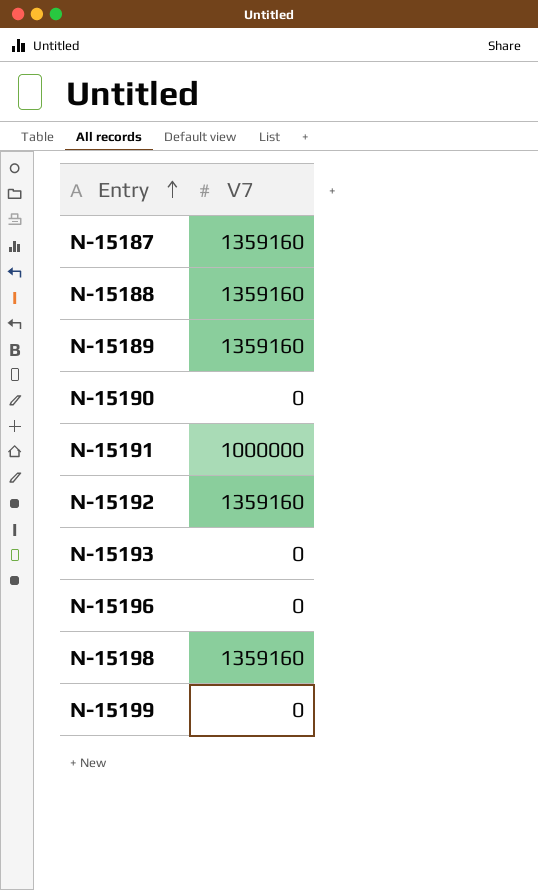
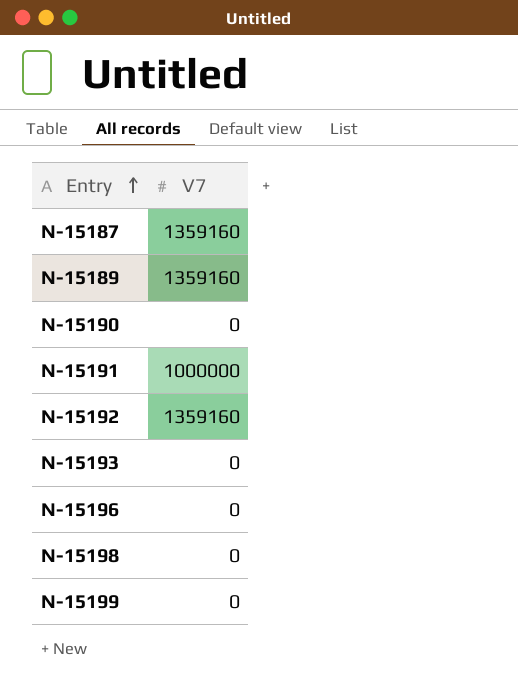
row N-15188: 1359160 -> none
N-15198 | V7: 1359160 -> 0

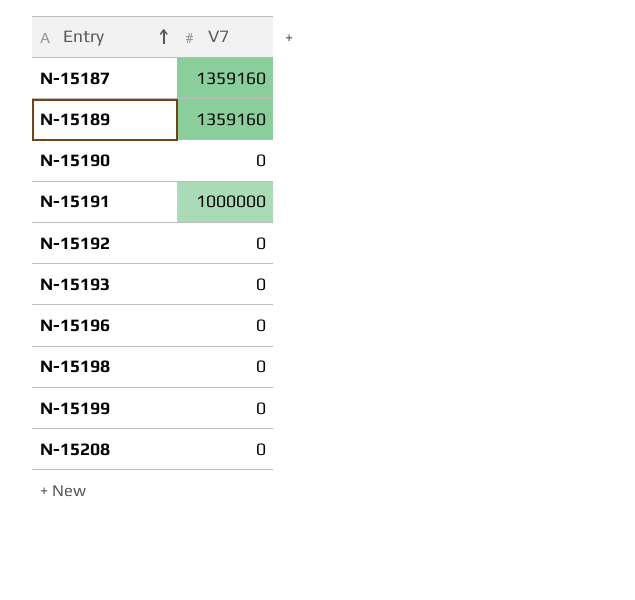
N-15192 | V7: 1359160 -> 0
row N-15208: none -> 0

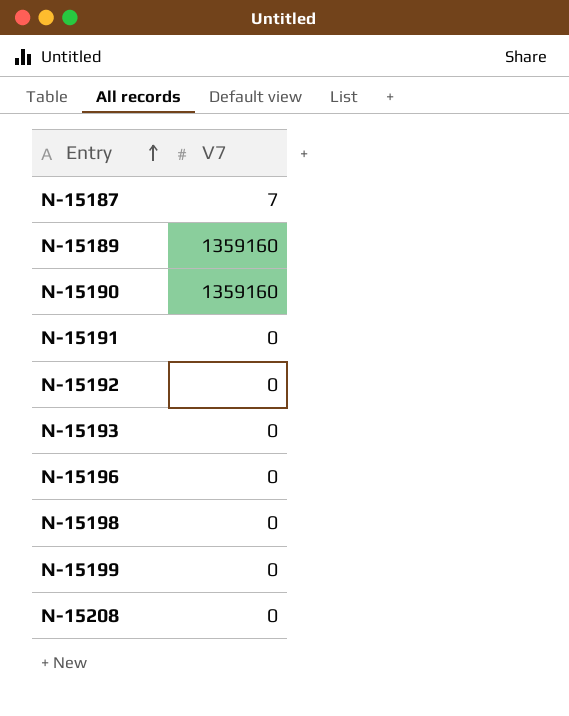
N-15187 | V7: 1359160 -> 7
N-15190 | V7: 0 -> 1359160
N-15191 | V7: 1000000 -> 0

